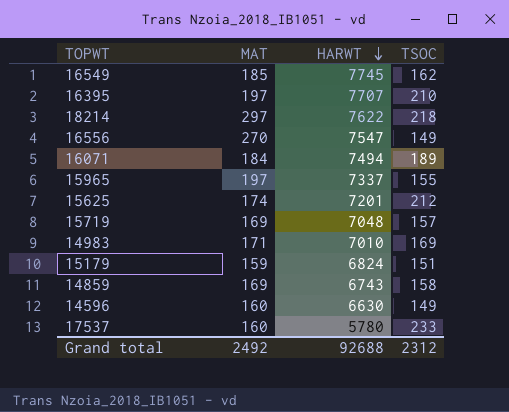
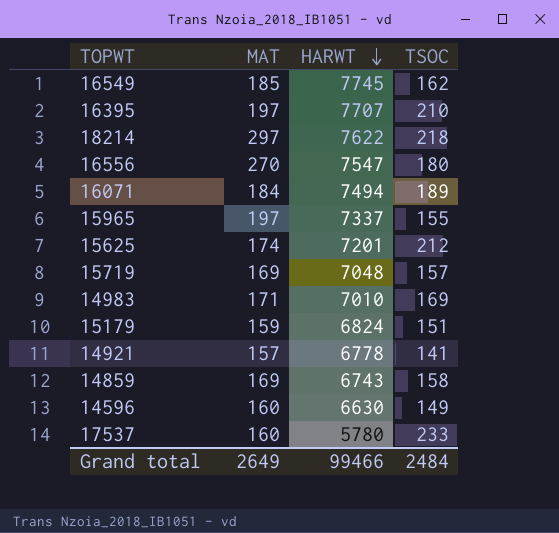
16556 | TSOC: 149 -> 180
row 14921: none -> 157 | 6778 | 141
Grand total | MAT: 2492 -> 2649
Grand total | HARWT: 92688 -> 99466
Grand total | TSOC: 2312 -> 2484

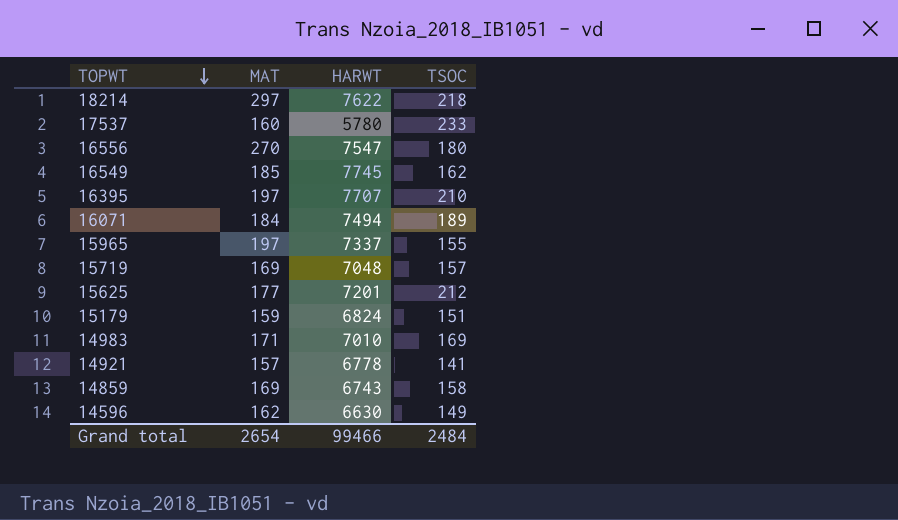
row order: HARWT descending -> TOPWT descending
15625 | MAT: 174 -> 177
14596 | MAT: 160 -> 162
Grand total | MAT: 2649 -> 2654

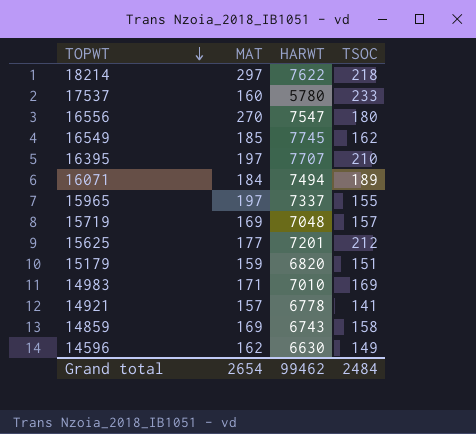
15179 | HARWT: 6824 -> 6820
Grand total | HARWT: 99466 -> 99462

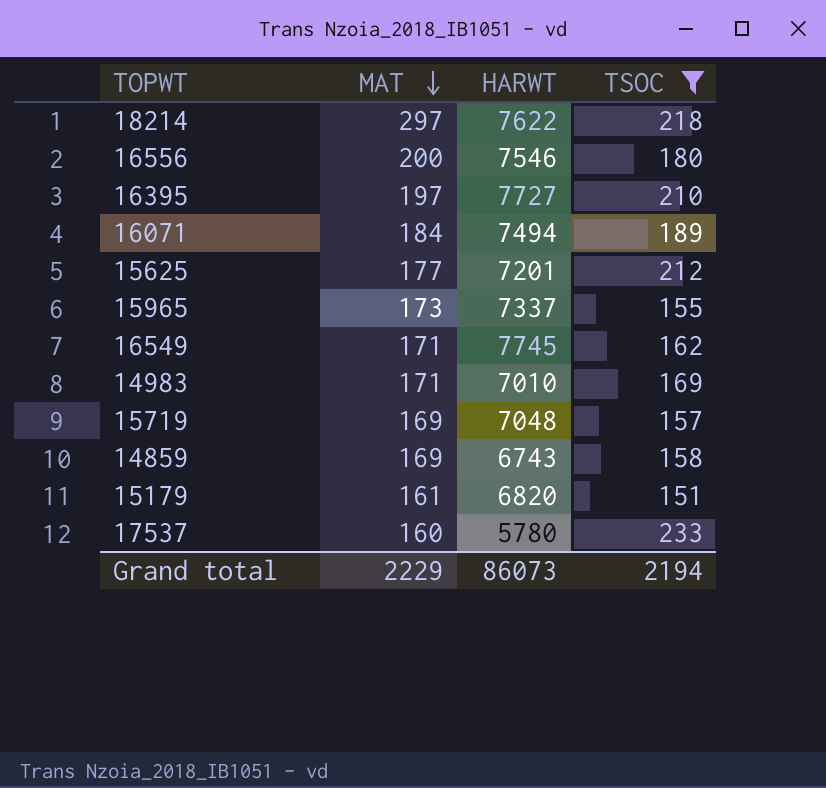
filter: none -> TSOC >= 151
row order: TOPWT descending -> MAT descending
16556 | MAT: 270 -> 200
16556 | HARWT: 7547 -> 7546
16395 | HARWT: 7707 -> 7727
15965 | MAT: 197 -> 173
16549 | MAT: 185 -> 171
15179 | MAT: 159 -> 161
Grand total | MAT: 2654 -> 2229
Grand total | HARWT: 99462 -> 86073
Grand total | TSOC: 2484 -> 2194

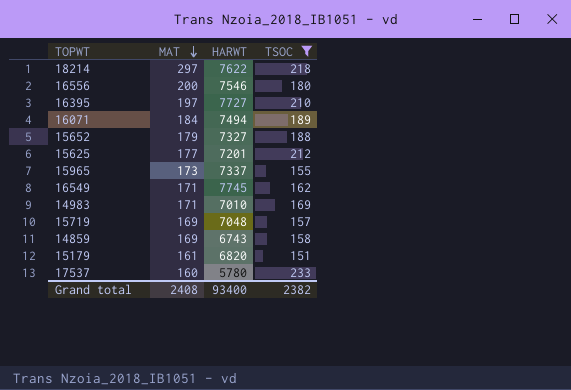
row 15652: none -> 179 | 7327 | 188
Grand total | MAT: 2229 -> 2408
Grand total | HARWT: 86073 -> 93400
Grand total | TSOC: 2194 -> 2382

